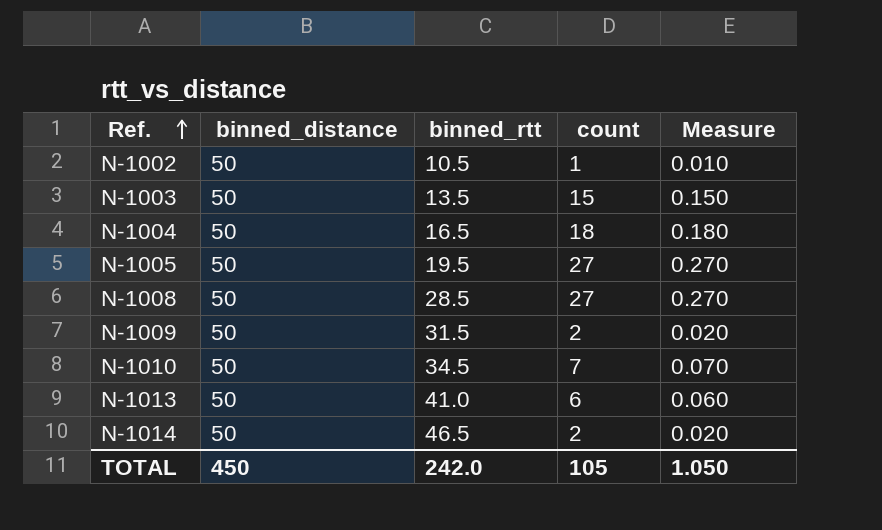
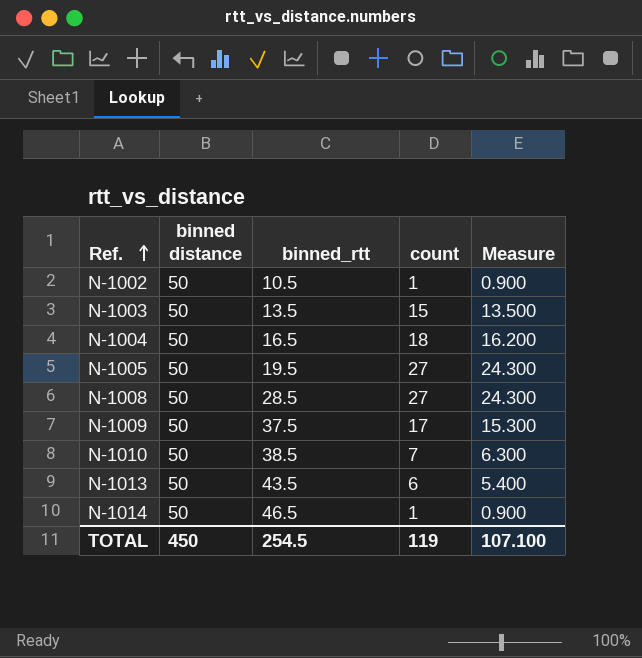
column name: binned_distance -> binned distance
column Measure | formula: [count] * 0.01 -> [count] * 0.9
N-1009 | binned_rtt: 31.5 -> 37.5
N-1009 | count: 2 -> 17
N-1010 | binned_rtt: 34.5 -> 38.5
N-1013 | binned_rtt: 41.0 -> 43.5
N-1014 | count: 2 -> 1
TOTAL | binned_rtt: 242.0 -> 254.5
TOTAL | count: 105 -> 119
TOTAL | Measure: 1.050 -> 107.100

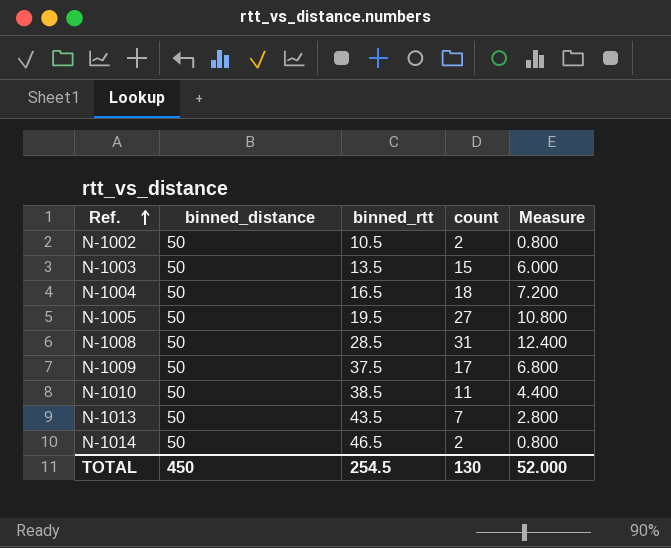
column name: binned distance -> binned_distance
column Measure | formula: [count] * 0.9 -> [count] * 0.4
N-1002 | count: 1 -> 2
N-1008 | count: 27 -> 31
N-1010 | count: 7 -> 11
N-1013 | count: 6 -> 7
N-1014 | count: 1 -> 2
TOTAL | count: 119 -> 130
TOTAL | Measure: 107.100 -> 52.000

